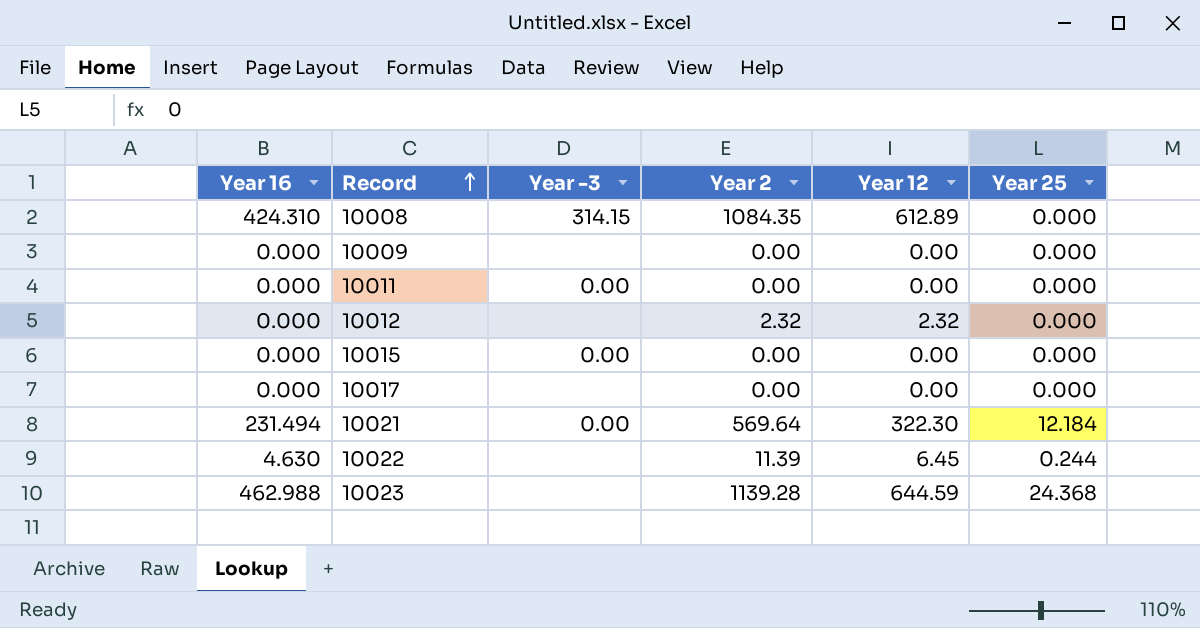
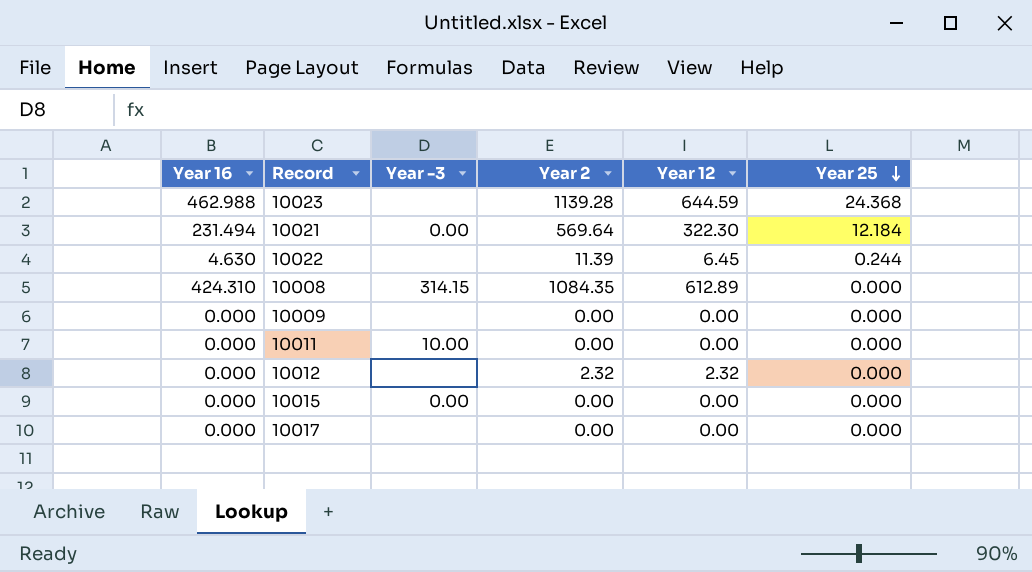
row order: Record ascending -> Year 25 descending
10011 | Year -3: 0.00 -> 10.00

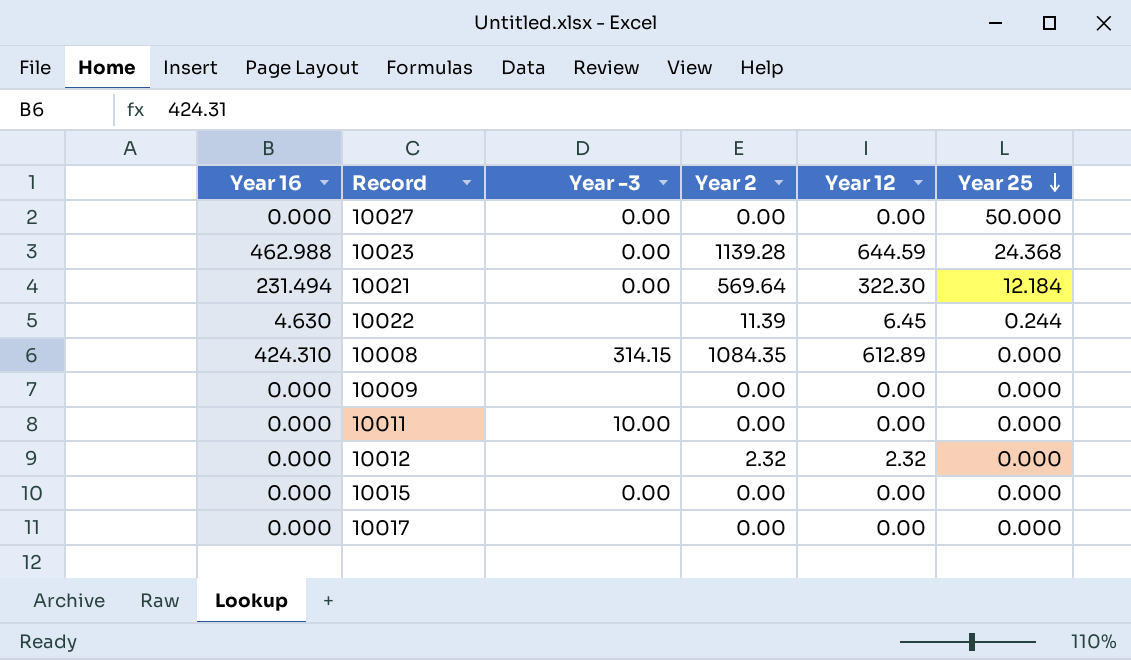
row 10027: none -> 0.000 | 0.00 | 0.00 | 0.00 | 50.000
10023 | Year -3: none -> 0.00

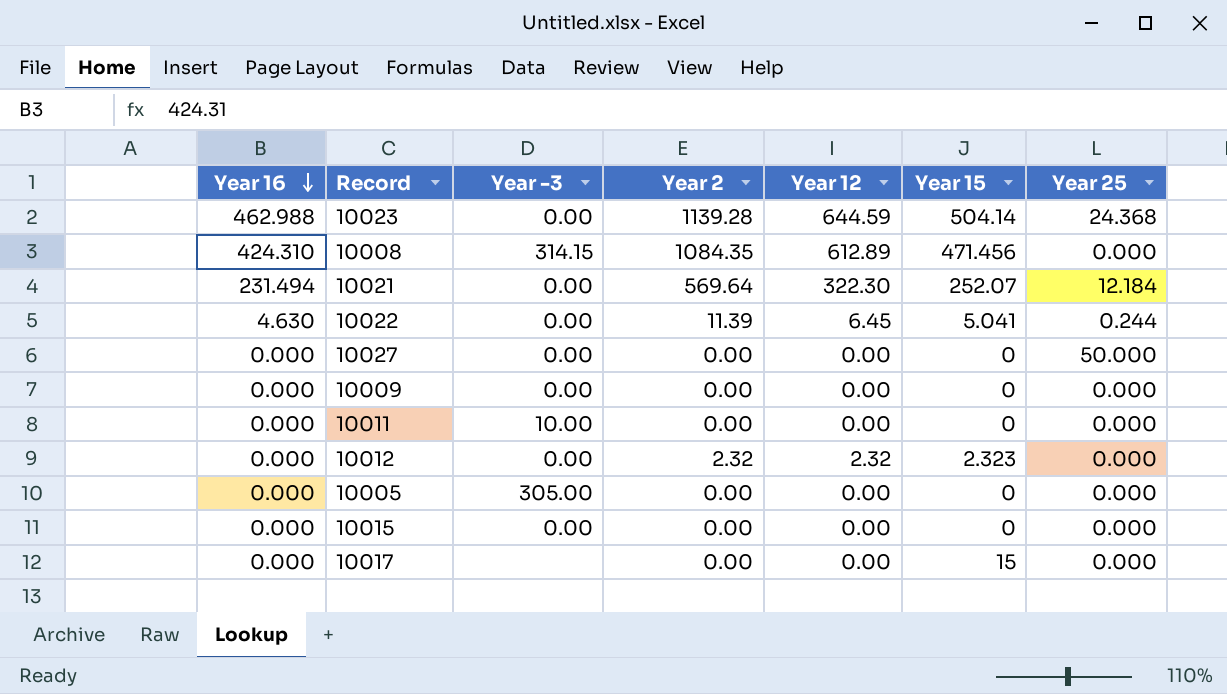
row order: Year 25 descending -> Year 16 descending
column Year 15 | position: none -> 6
10022 | Year -3: none -> 0.00
10009 | Year -3: none -> 0.00
10012 | Year -3: none -> 0.00
row 10005: none -> 0.000 | 305.00 | 0.00 | 0.00 | 0 | 0.000

